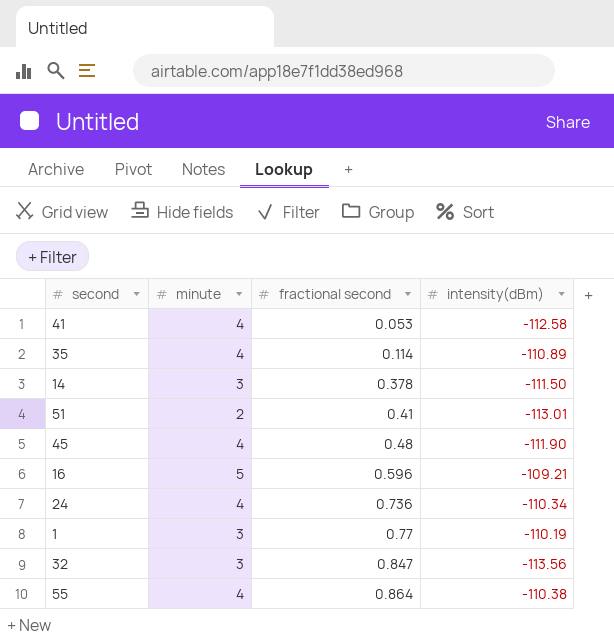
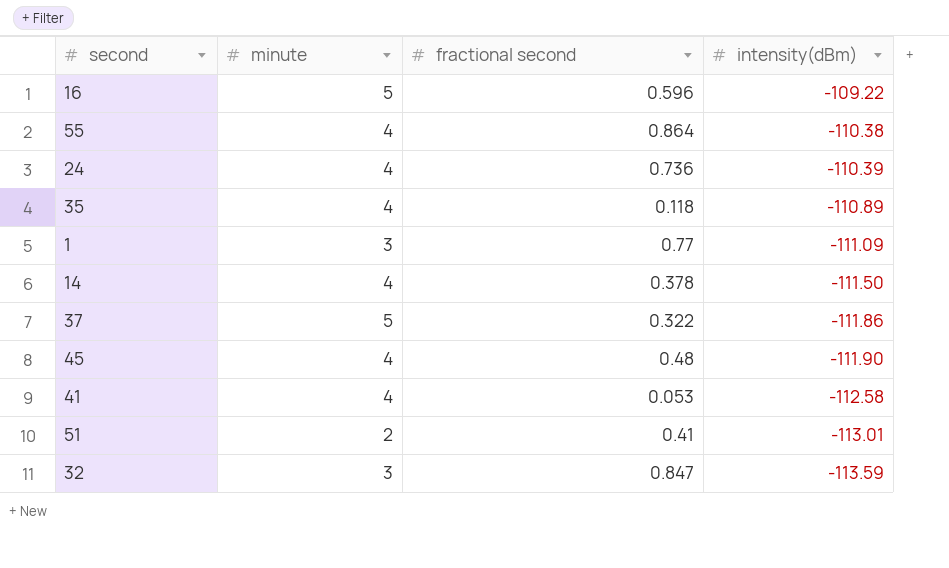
row order: fractional second ascending -> intensity(dBm) descending
16 | intensity(dBm): -109.21 -> -109.22
24 | intensity(dBm): -110.34 -> -110.39
35 | fractional second: 0.114 -> 0.118
1 | intensity(dBm): -110.19 -> -111.09
14 | minute: 3 -> 4
row 37: none -> 5 | 0.322 | -111.86
32 | intensity(dBm): -113.56 -> -113.59

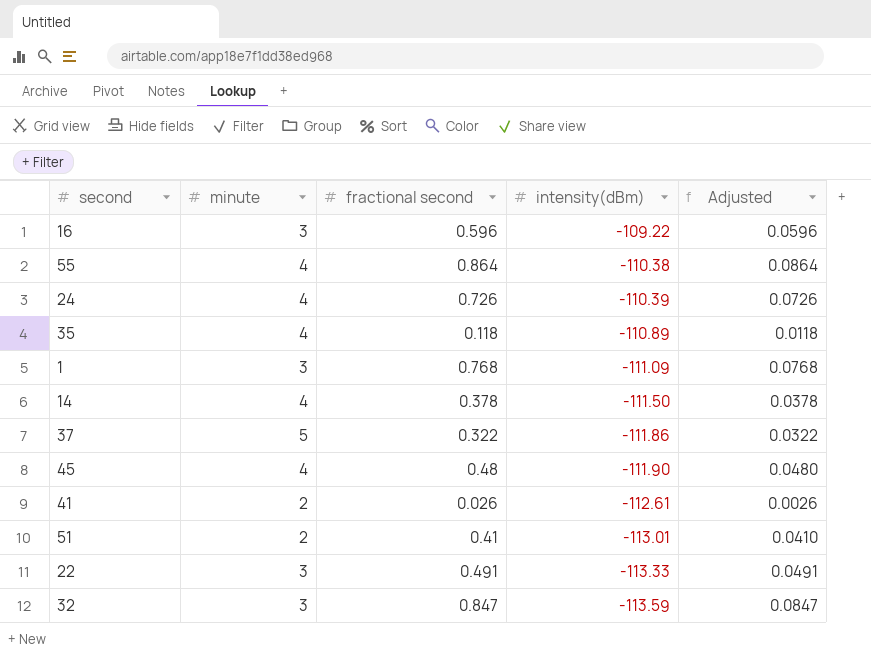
column Adjusted | formula: none -> [fractional second] * 0.1
16 | minute: 5 -> 3
24 | fractional second: 0.736 -> 0.726
1 | fractional second: 0.77 -> 0.768
41 | minute: 4 -> 2
41 | fractional second: 0.053 -> 0.026
41 | intensity(dBm): -112.58 -> -112.61
row 22: none -> 3 | 0.491 | -113.33 | 0.0491

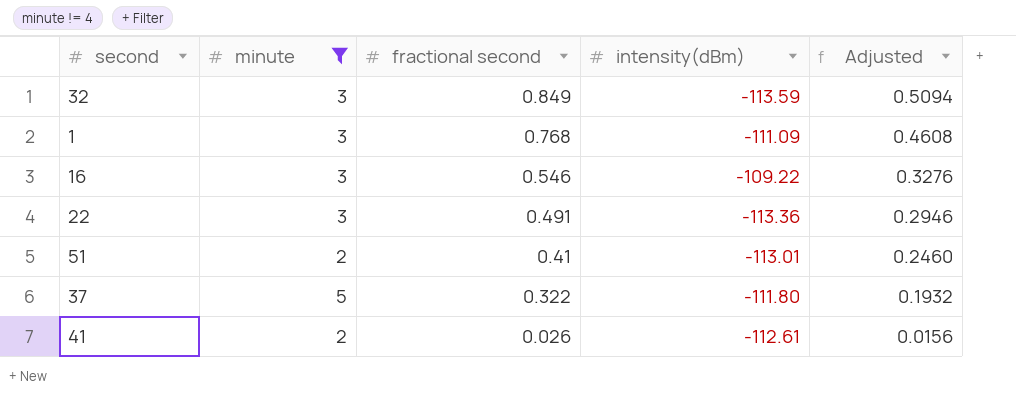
filter: none -> minute != 4
row order: intensity(dBm) descending -> fractional second descending
column Adjusted | formula: [fractional second] * 0.1 -> [fractional second] * 0.6
32 | fractional second: 0.847 -> 0.849
16 | fractional second: 0.596 -> 0.546
22 | intensity(dBm): -113.33 -> -113.36
37 | intensity(dBm): -111.86 -> -111.80

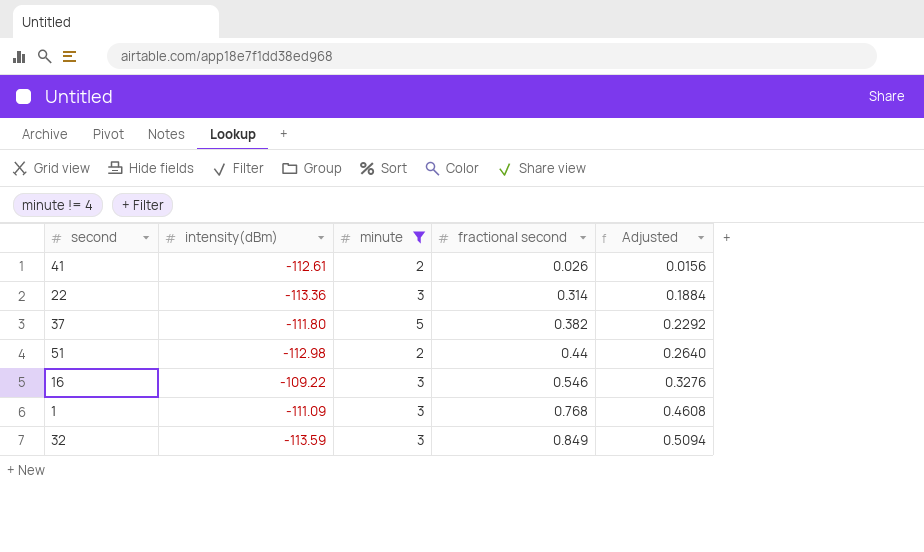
row order: fractional second descending -> fractional second ascending
column intensity(dBm) | position: 4 -> 2
22 | fractional second: 0.491 -> 0.314
22 | Adjusted: 0.2946 -> 0.1884
37 | fractional second: 0.322 -> 0.382
37 | Adjusted: 0.1932 -> 0.2292
51 | intensity(dBm): -113.01 -> -112.98
51 | fractional second: 0.41 -> 0.44
51 | Adjusted: 0.2460 -> 0.2640

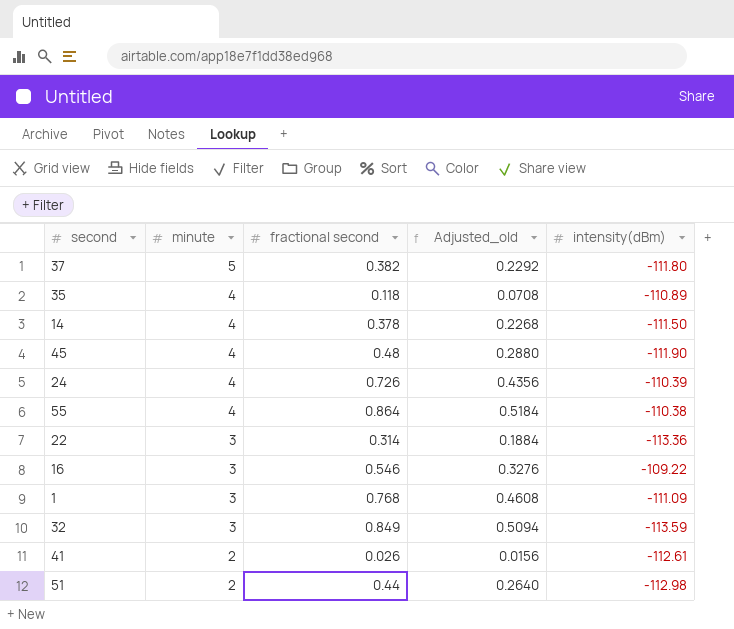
filter: minute != 4 -> none
row order: fractional second ascending -> minute descending
column name: Adjusted -> Adjusted_old
column intensity(dBm) | position: 2 -> 5

